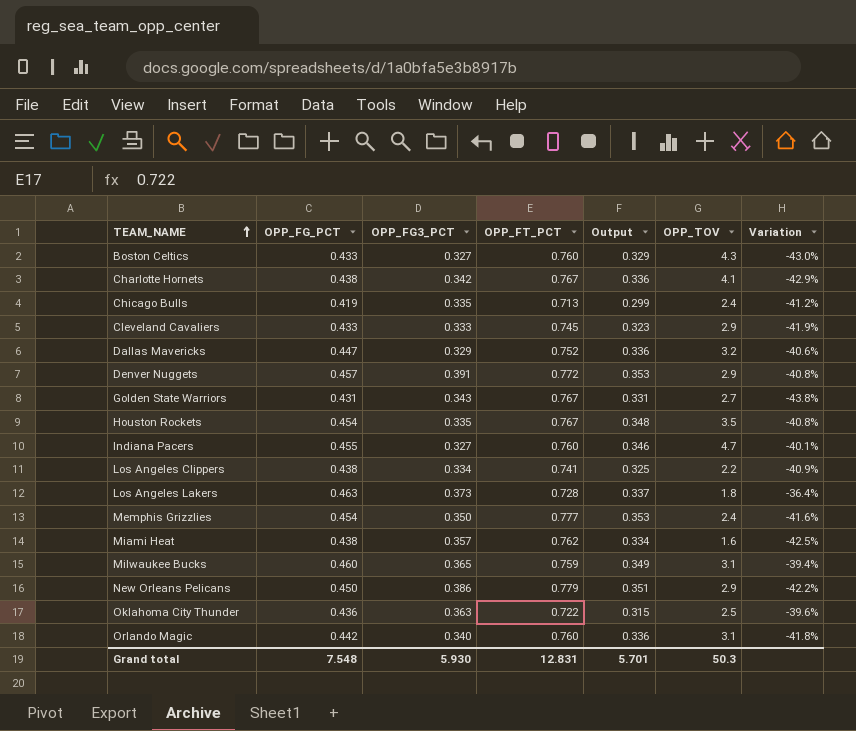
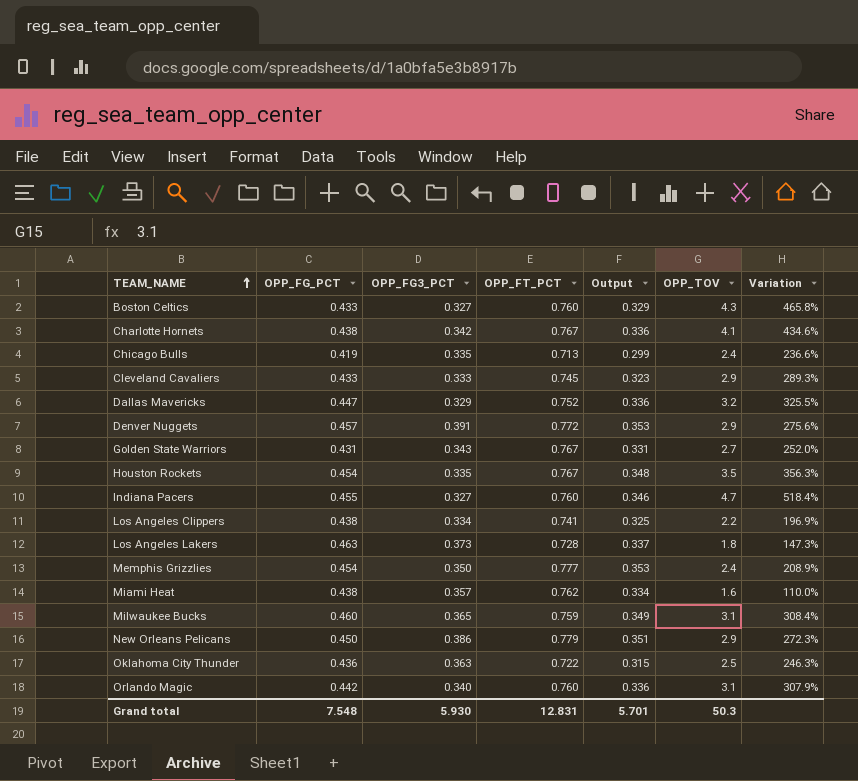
column Variation | formula: ([OPP_FG_PCT] - [OPP_FT_PCT]) / [OPP_FT_PCT] -> ([OPP_TOV] - [OPP_FT_PCT]) / [OPP_FT_PCT]

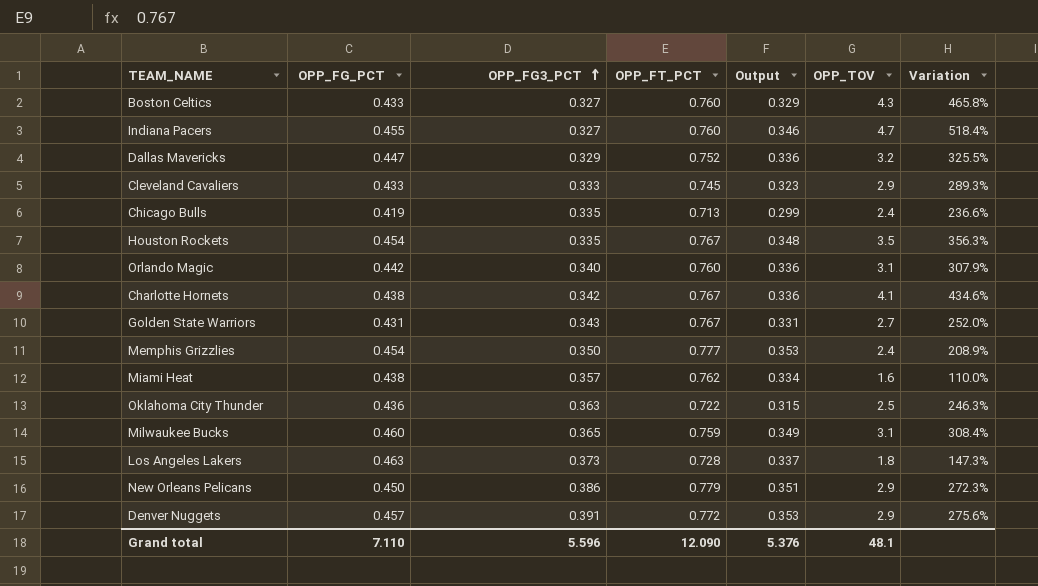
row order: TEAM_NAME ascending -> OPP_FG3_PCT ascending
row Los Angeles Clippers: 0.438 | 0.334 | 0.741 | 0.325 | 2.2 | 196.9% -> none
Grand total | OPP_FG_PCT: 7.548 -> 7.110
Grand total | OPP_FG3_PCT: 5.930 -> 5.596
Grand total | OPP_FT_PCT: 12.831 -> 12.090
Grand total | Output: 5.701 -> 5.376
Grand total | OPP_TOV: 50.3 -> 48.1

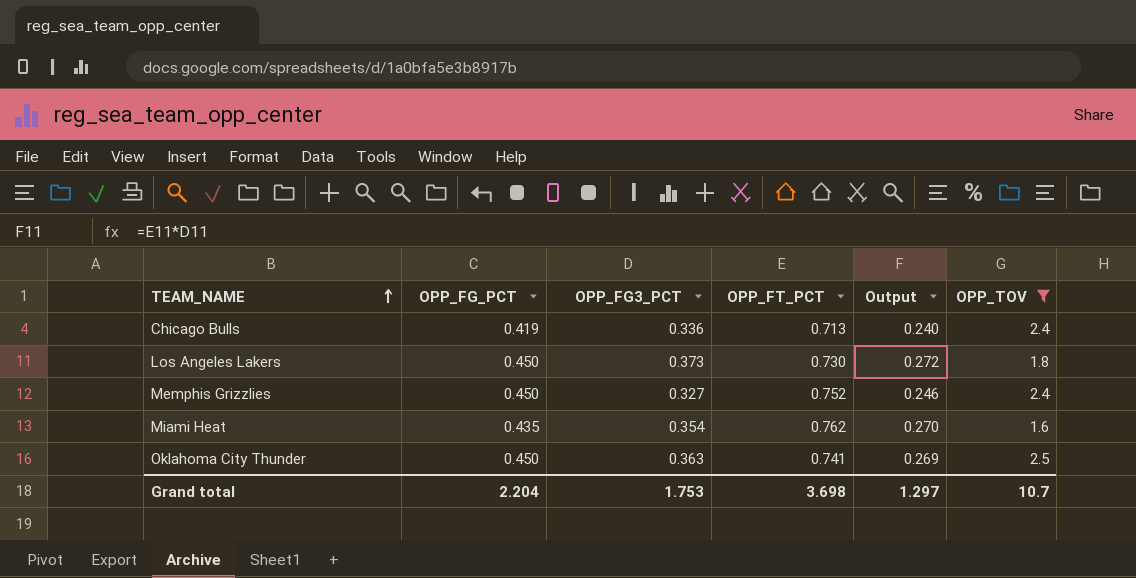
filter: none -> OPP_TOV <= 2.5
row order: OPP_FG3_PCT ascending -> TEAM_NAME ascending
column Variation | formula: ([OPP_TOV] - [OPP_FT_PCT]) / [OPP_FT_PCT] -> none
column Output | formula: [OPP_FG_PCT] * [OPP_FT_PCT] -> [OPP_FG3_PCT] * [OPP_FT_PCT]
Chicago Bulls | OPP_FG3_PCT: 0.335 -> 0.336
Los Angeles Lakers | OPP_FG_PCT: 0.463 -> 0.450
Los Angeles Lakers | OPP_FT_PCT: 0.728 -> 0.730
Memphis Grizzlies | OPP_FG_PCT: 0.454 -> 0.450
Memphis Grizzlies | OPP_FG3_PCT: 0.350 -> 0.327
Memphis Grizzlies | OPP_FT_PCT: 0.777 -> 0.752
Miami Heat | OPP_FG_PCT: 0.438 -> 0.435
Miami Heat | OPP_FG3_PCT: 0.357 -> 0.354
Oklahoma City Thunder | OPP_FG_PCT: 0.436 -> 0.450
Oklahoma City Thunder | OPP_FT_PCT: 0.722 -> 0.741
Grand total | OPP_FG_PCT: 7.110 -> 2.204
Grand total | OPP_FG3_PCT: 5.596 -> 1.753
Grand total | OPP_FT_PCT: 12.090 -> 3.698
Grand total | Output: 5.376 -> 1.297
Grand total | OPP_TOV: 48.1 -> 10.7

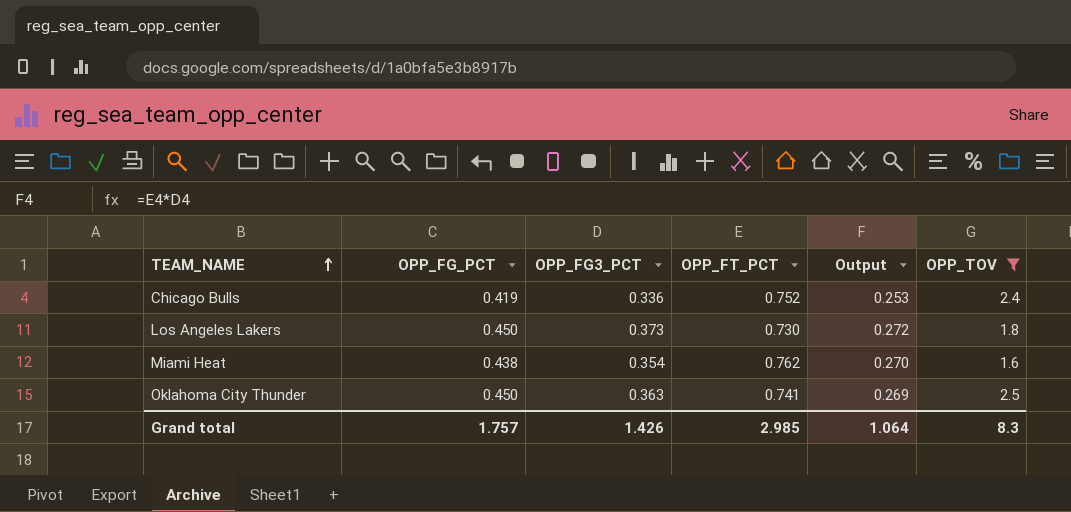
row Memphis Grizzlies: 0.450 | 0.327 | 0.752 | 0.246 | 2.4 -> none
Chicago Bulls | OPP_FT_PCT: 0.713 -> 0.752
Chicago Bulls | Output: 0.240 -> 0.253
Miami Heat | OPP_FG_PCT: 0.435 -> 0.438
Grand total | OPP_FG_PCT: 2.204 -> 1.757
Grand total | OPP_FG3_PCT: 1.753 -> 1.426
Grand total | OPP_FT_PCT: 3.698 -> 2.985
Grand total | Output: 1.297 -> 1.064
Grand total | OPP_TOV: 10.7 -> 8.3

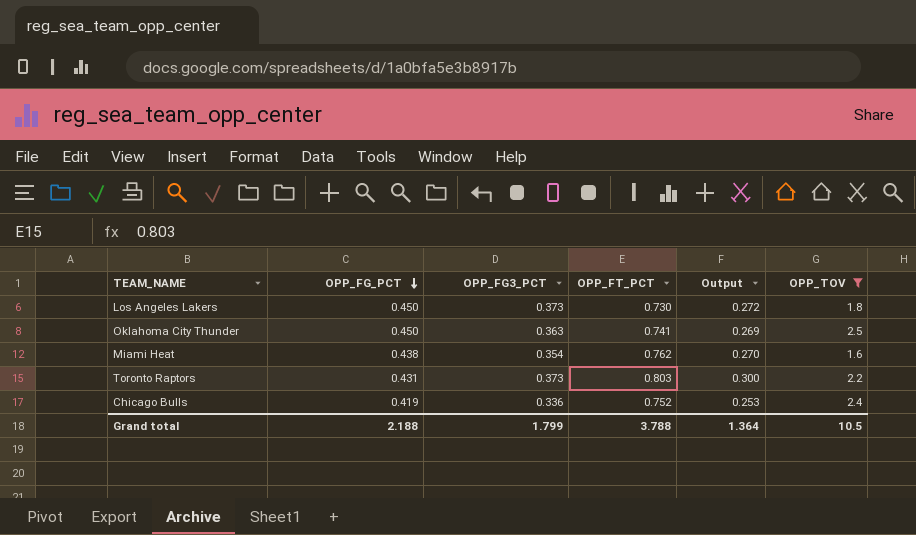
row order: TEAM_NAME ascending -> OPP_FG_PCT descending
row Toronto Raptors: none -> 0.431 | 0.373 | 0.803 | 0.300 | 2.2
Grand total | OPP_FG_PCT: 1.757 -> 2.188
Grand total | OPP_FG3_PCT: 1.426 -> 1.799
Grand total | OPP_FT_PCT: 2.985 -> 3.788
Grand total | Output: 1.064 -> 1.364
Grand total | OPP_TOV: 8.3 -> 10.5

